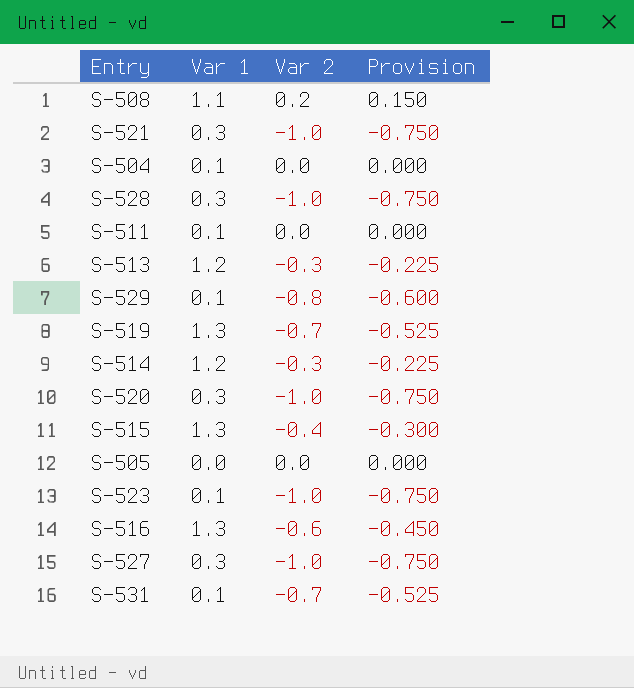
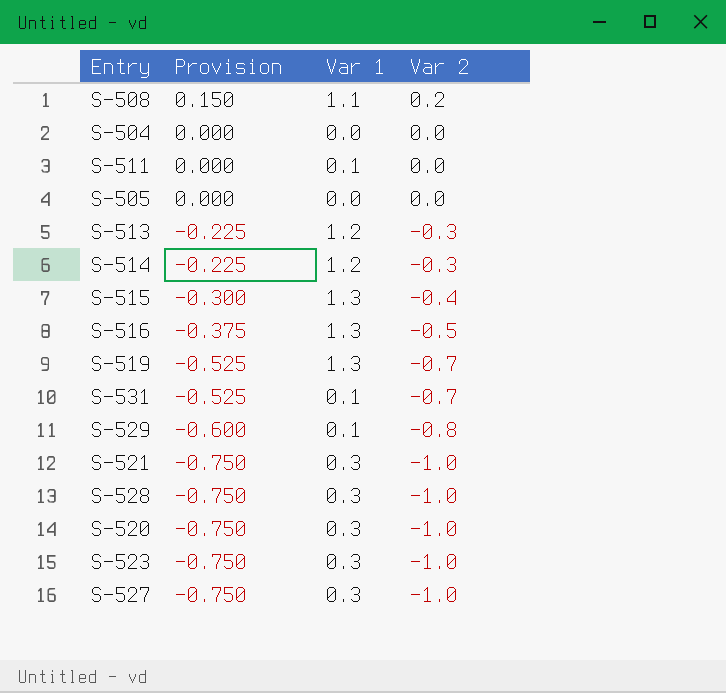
row order: none -> Provision descending
column Provision | position: 4 -> 2
S-504 | Var 1: 0.1 -> 0.0
S-516 | Provision: -0.450 -> -0.375
S-516 | Var 2: -0.6 -> -0.5
S-523 | Var 1: 0.1 -> 0.3

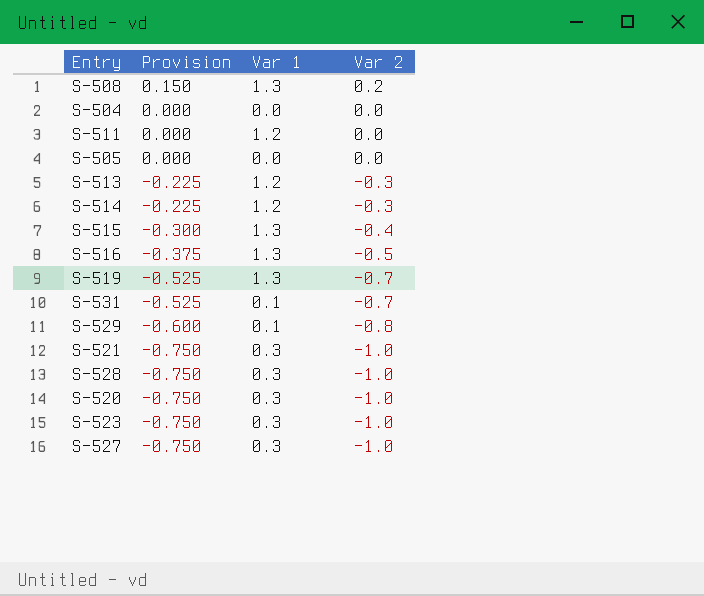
S-508 | Var 1: 1.1 -> 1.3
S-511 | Var 1: 0.1 -> 1.2

